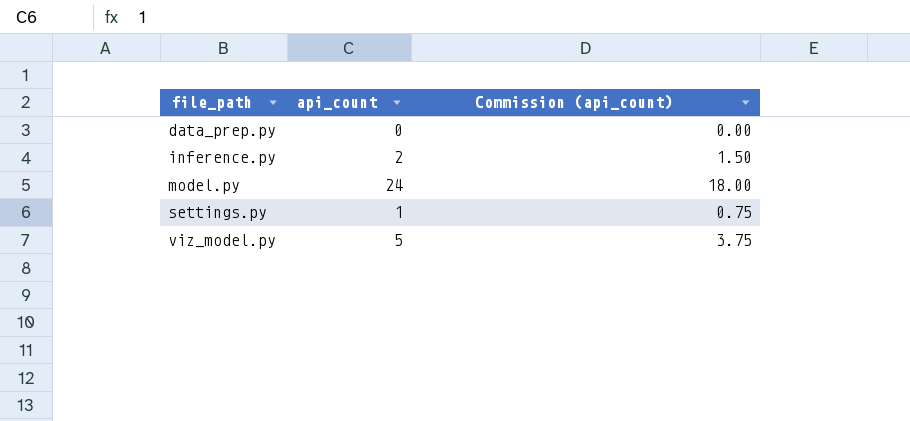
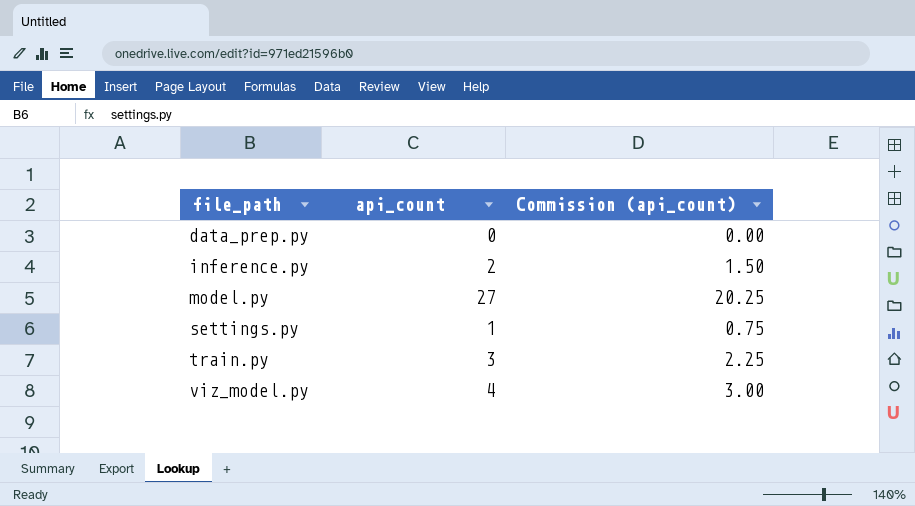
model.py | api_count: 24 -> 27
model.py | Commission (api_count): 18.00 -> 20.25
row train.py: none -> 3 | 2.25
viz_model.py | api_count: 5 -> 4
viz_model.py | Commission (api_count): 3.75 -> 3.00

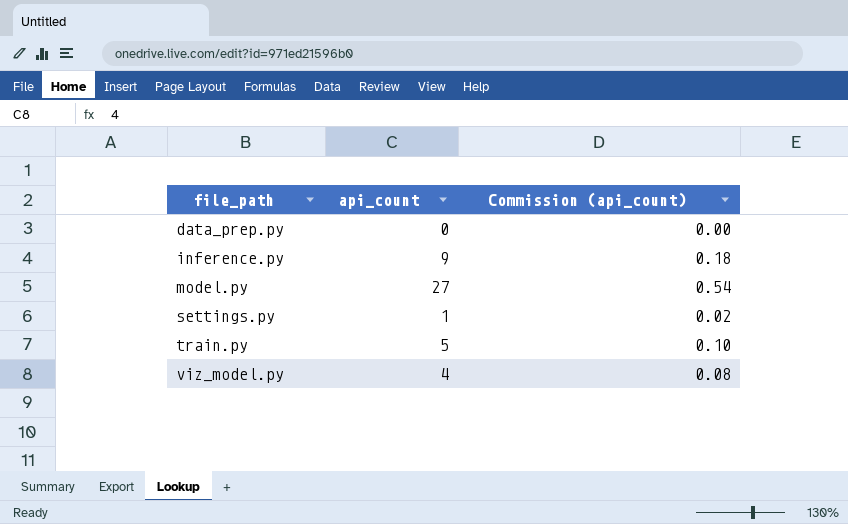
column Commission (api_count) | formula: [api_count] * 0.75 -> [api_count] * 0.02
inference.py | api_count: 2 -> 9
train.py | api_count: 3 -> 5

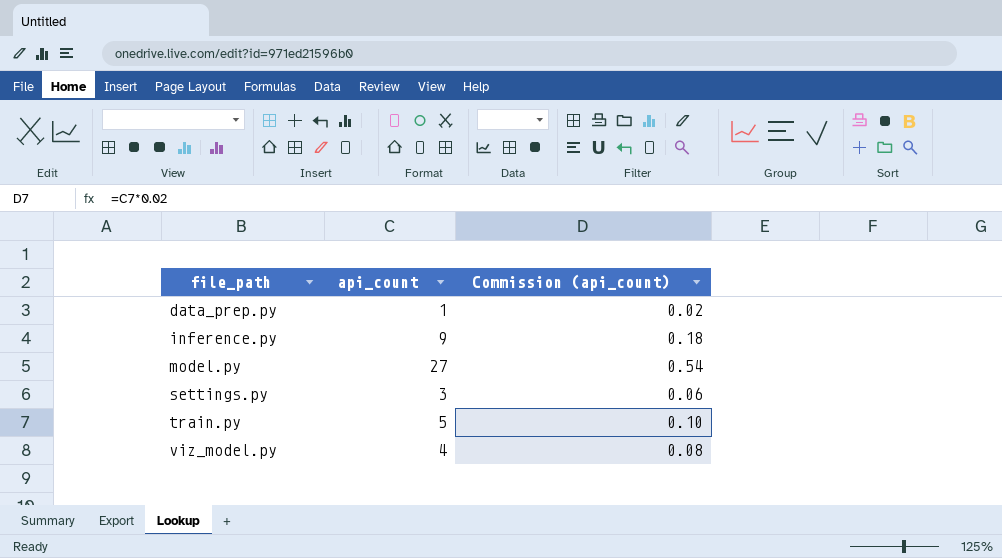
data_prep.py | api_count: 0 -> 1
data_prep.py | Commission (api_count): 0.00 -> 0.02
settings.py | api_count: 1 -> 3
settings.py | Commission (api_count): 0.02 -> 0.06

